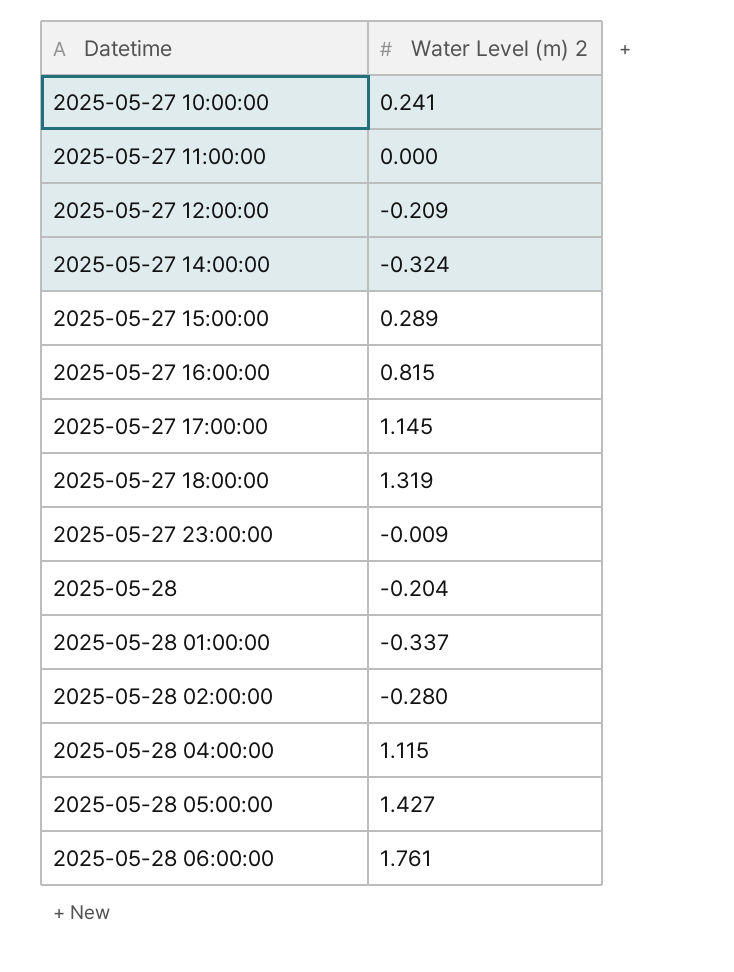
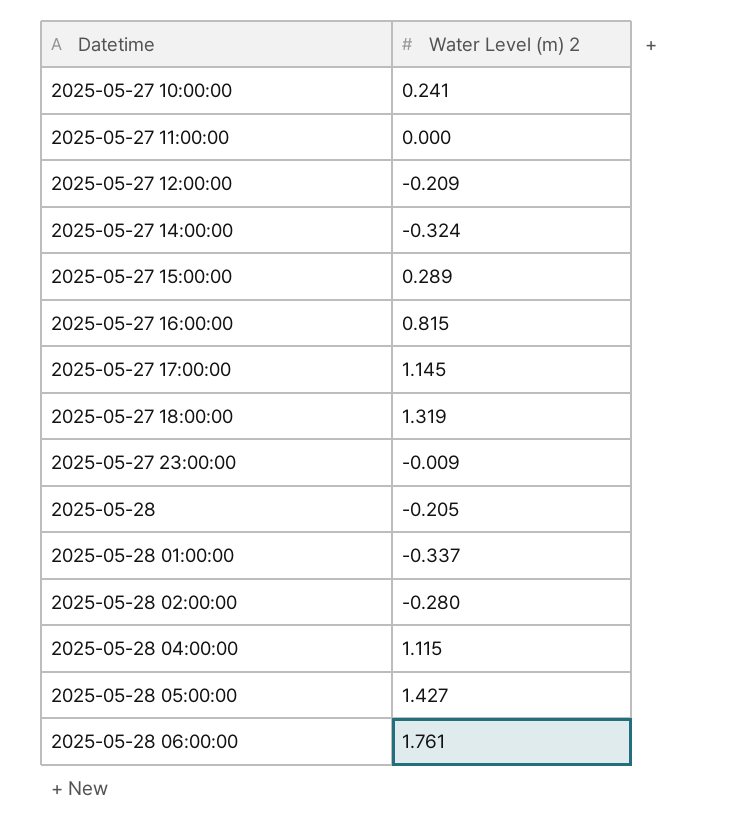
2025-05-28 | Water Level (m) 2: -0.204 -> -0.205

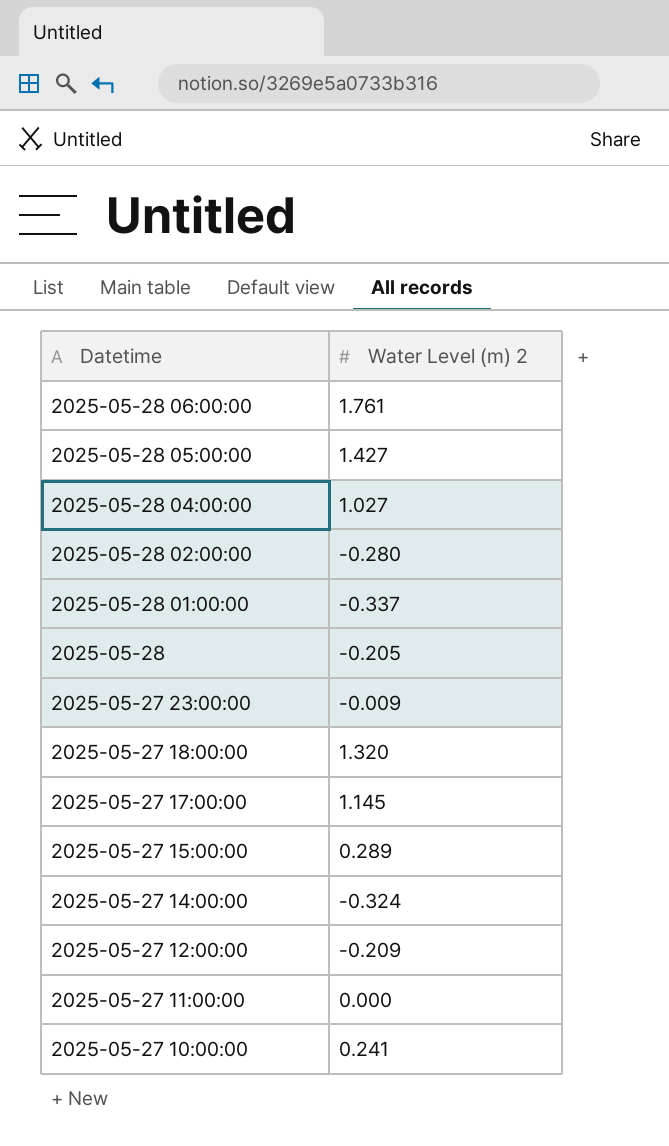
row order: Datetime ascending -> Datetime descending
row 2025-05-27 16:00:00: 0.815 -> none
2025-05-28 04:00:00 | Water Level (m) 2: 1.115 -> 1.027
2025-05-27 18:00:00 | Water Level (m) 2: 1.319 -> 1.320

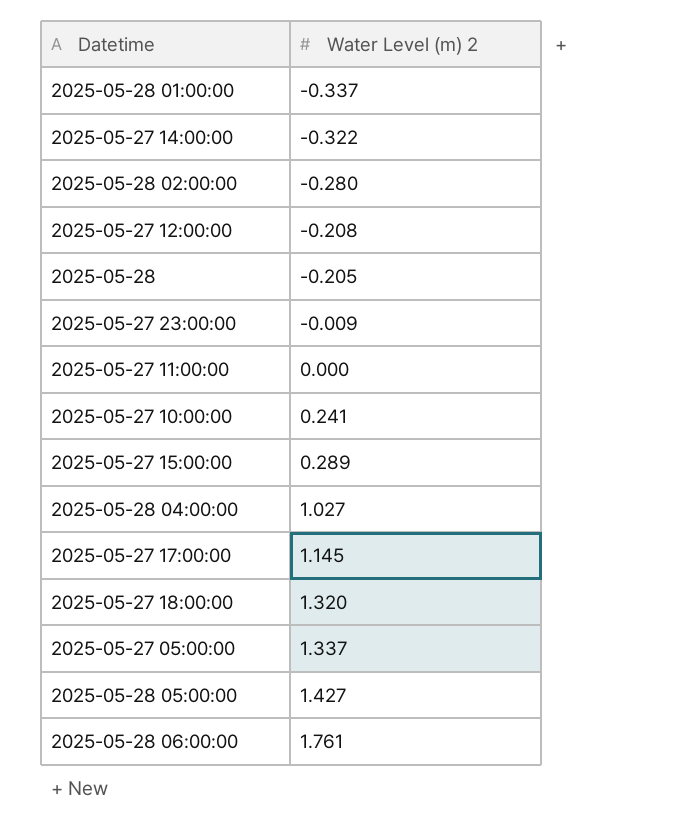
row order: Datetime descending -> Water Level (m) 2 ascending
2025-05-27 14:00:00 | Water Level (m) 2: -0.324 -> -0.322
2025-05-27 12:00:00 | Water Level (m) 2: -0.209 -> -0.208
row 2025-05-27 05:00:00: none -> 1.337

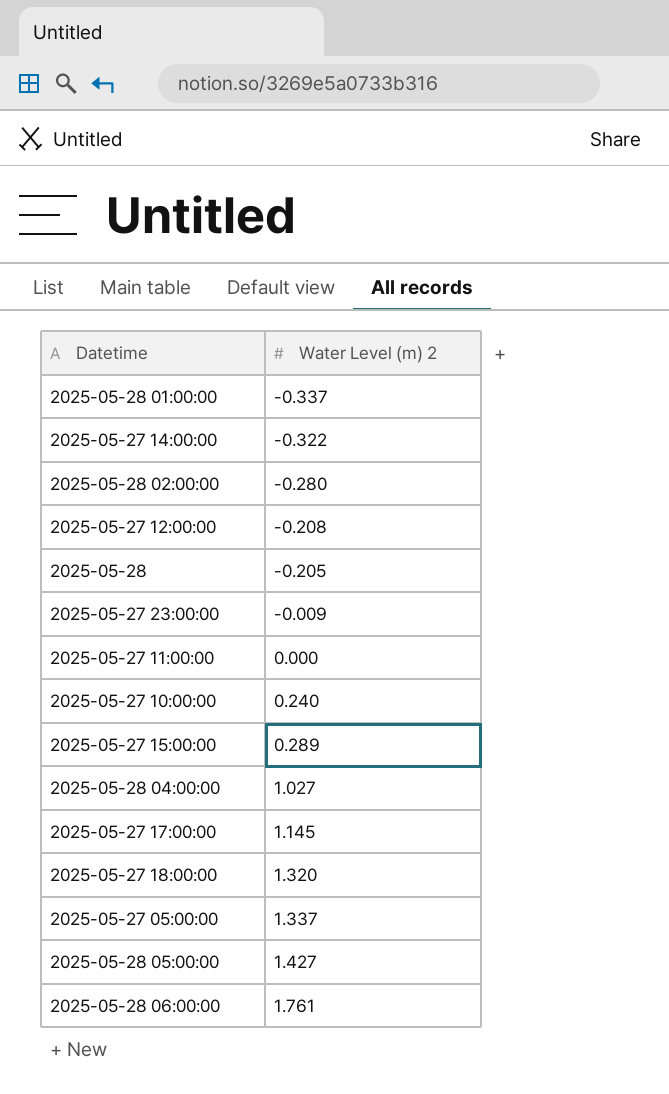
2025-05-27 10:00:00 | Water Level (m) 2: 0.241 -> 0.240

